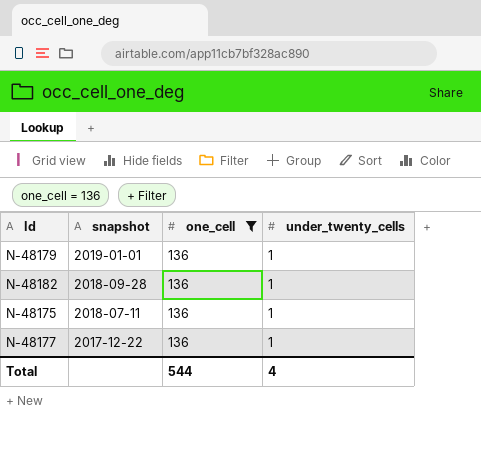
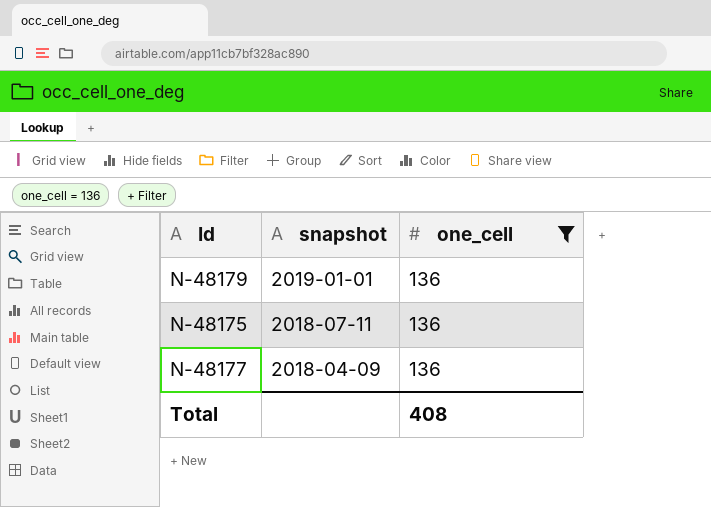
column under_twenty_cells | position: 4 -> none
row N-48182: 2018-09-28 | 136 | 1 -> none
N-48177 | snapshot: 2017-12-22 -> 2018-04-09
Total | one_cell: 544 -> 408

